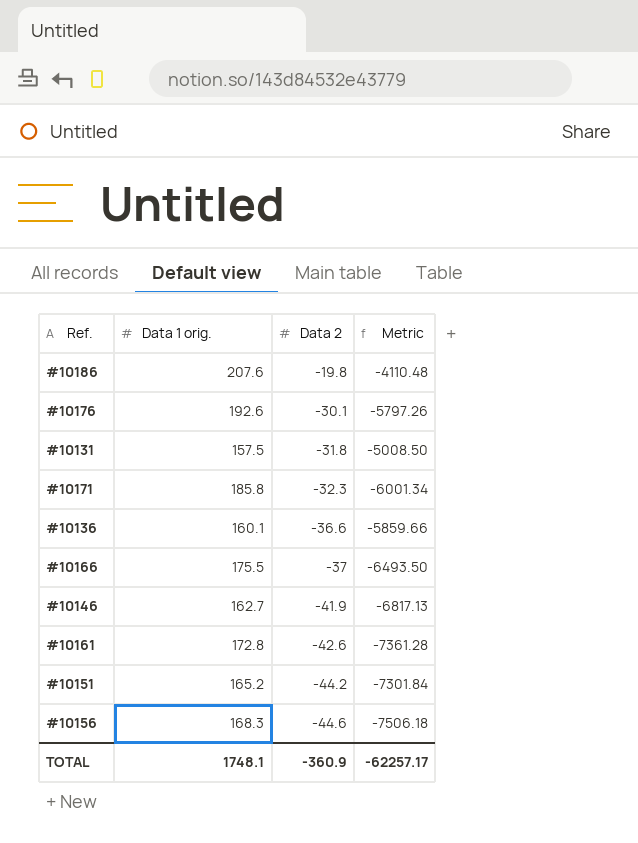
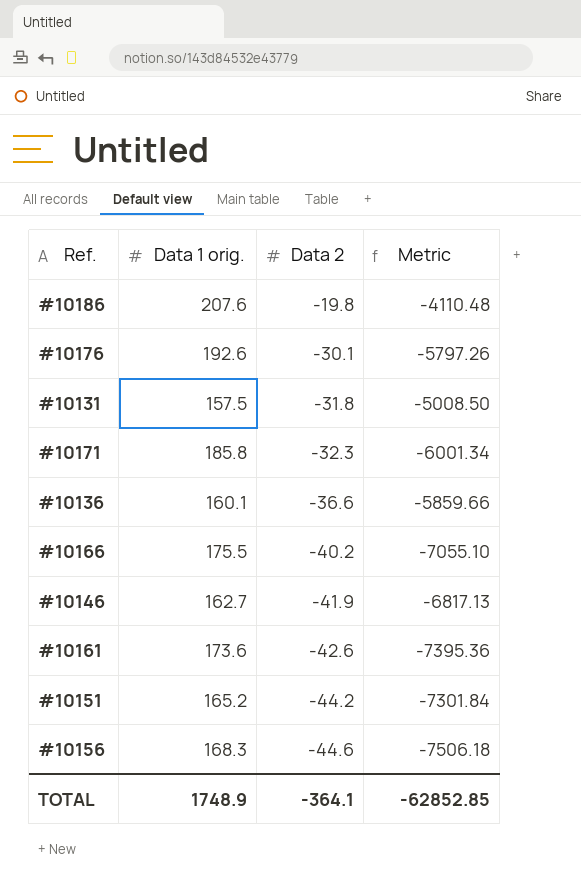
#10166 | Data 2: -37 -> -40.2
#10166 | Metric: -6493.50 -> -7055.10
#10161 | Data 1 orig.: 172.8 -> 173.6
#10161 | Metric: -7361.28 -> -7395.36
TOTAL | Data 1 orig.: 1748.1 -> 1748.9
TOTAL | Data 2: -360.9 -> -364.1
TOTAL | Metric: -62257.17 -> -62852.85

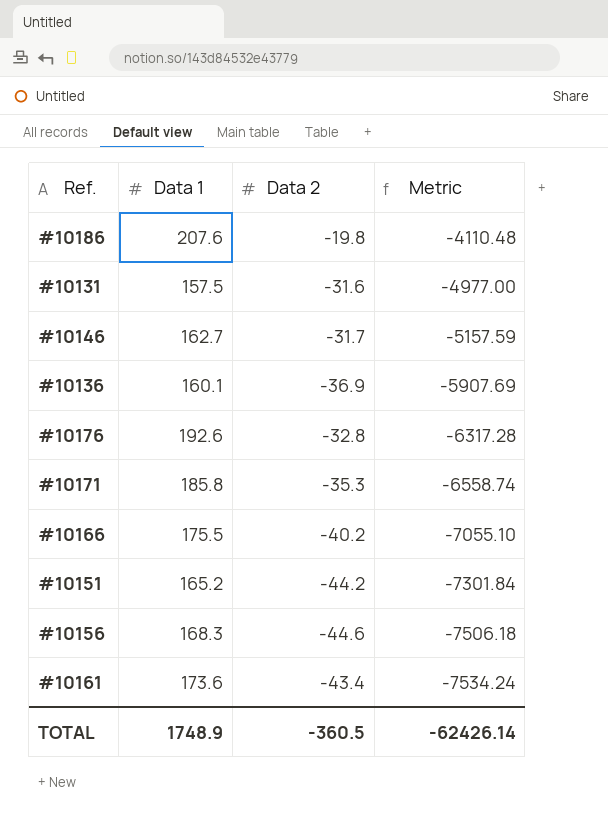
row order: Data 2 descending -> Metric descending
column name: Data 1 orig. -> Data 1
#10131 | Data 2: -31.8 -> -31.6
#10131 | Metric: -5008.50 -> -4977.00
#10146 | Data 2: -41.9 -> -31.7
#10146 | Metric: -6817.13 -> -5157.59
#10136 | Data 2: -36.6 -> -36.9
#10136 | Metric: -5859.66 -> -5907.69
#10176 | Data 2: -30.1 -> -32.8
#10176 | Metric: -5797.26 -> -6317.28
#10171 | Data 2: -32.3 -> -35.3
#10171 | Metric: -6001.34 -> -6558.74
#10161 | Data 2: -42.6 -> -43.4
#10161 | Metric: -7395.36 -> -7534.24
TOTAL | Data 2: -364.1 -> -360.5
TOTAL | Metric: -62852.85 -> -62426.14

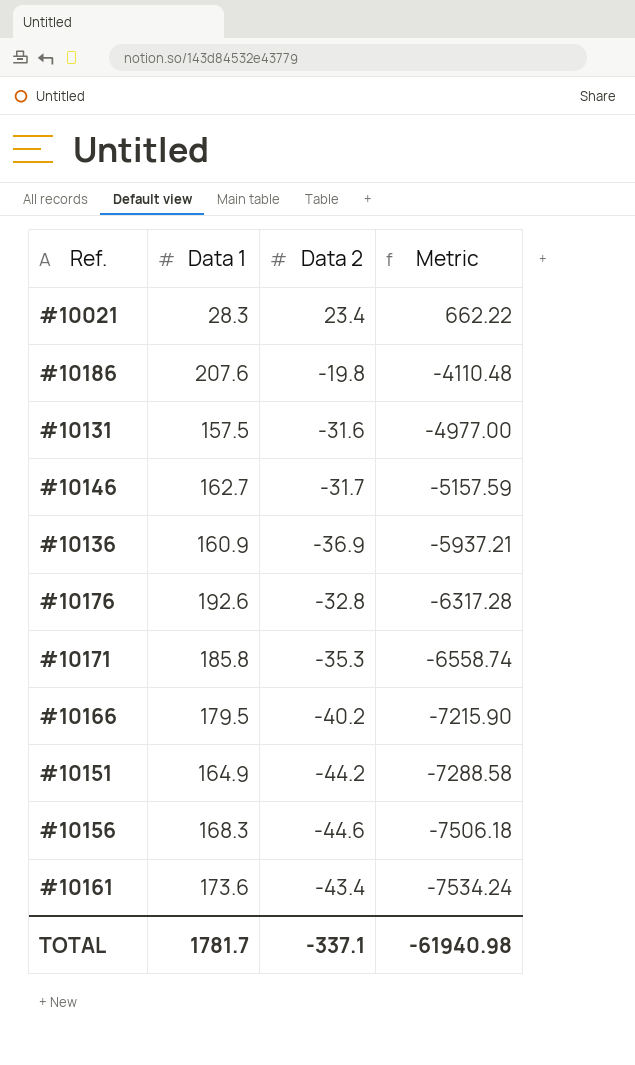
row #10021: none -> 28.3 | 23.4 | 662.22
#10136 | Data 1: 160.1 -> 160.9
#10136 | Metric: -5907.69 -> -5937.21
#10166 | Data 1: 175.5 -> 179.5
#10166 | Metric: -7055.10 -> -7215.90
#10151 | Data 1: 165.2 -> 164.9
#10151 | Metric: -7301.84 -> -7288.58
TOTAL | Data 1: 1748.9 -> 1781.7
TOTAL | Data 2: -360.5 -> -337.1
TOTAL | Metric: -62426.14 -> -61940.98

